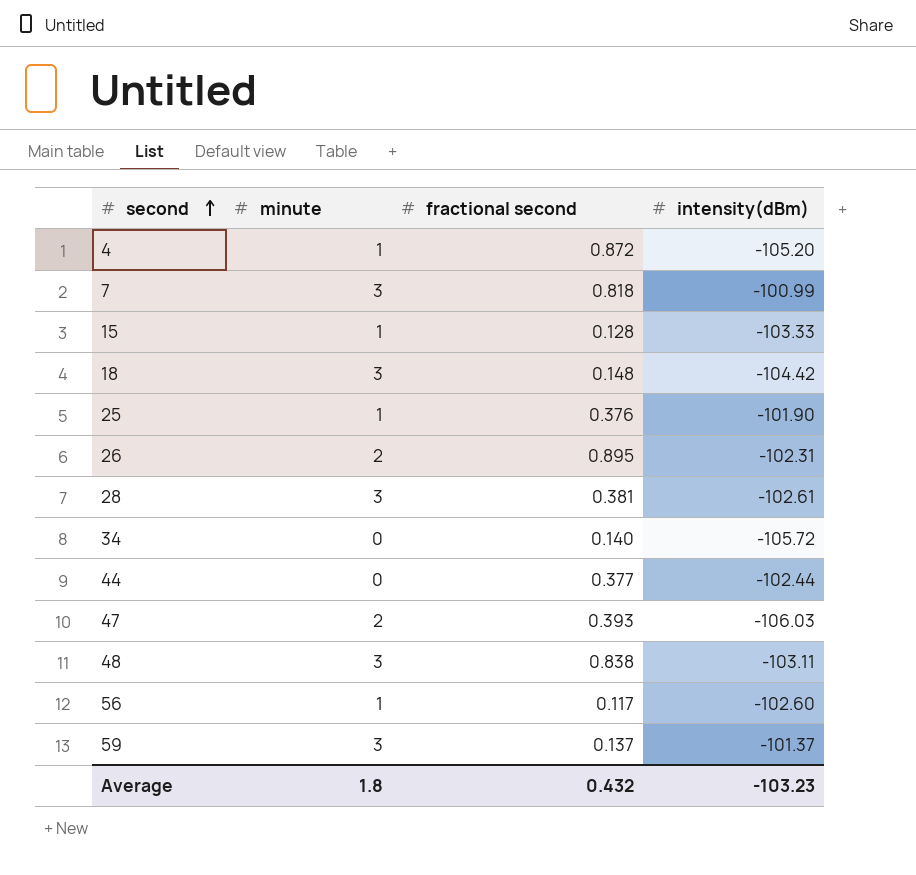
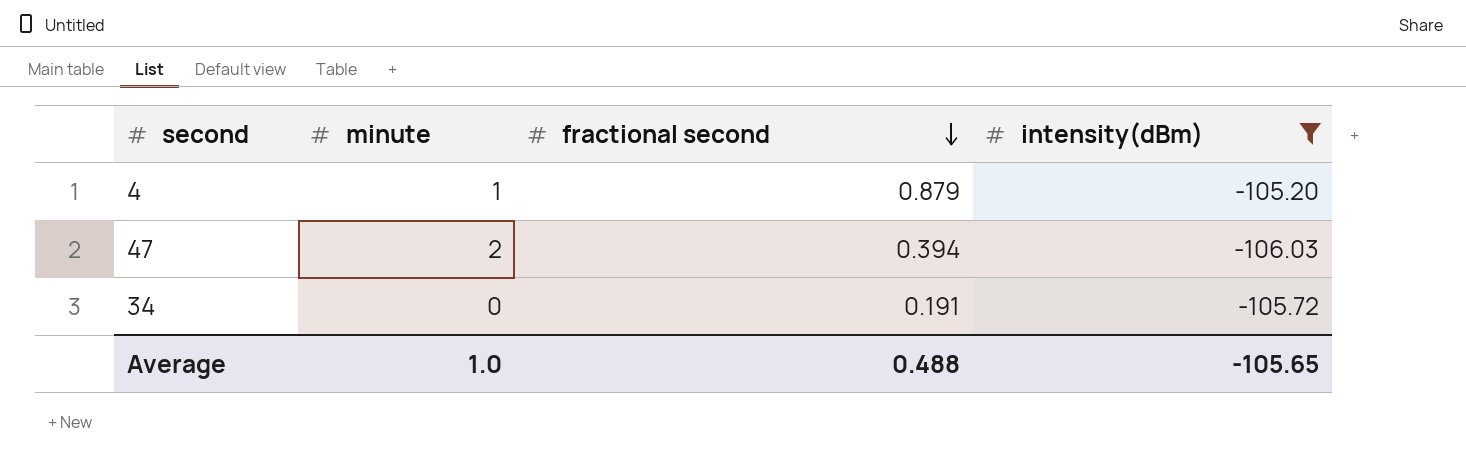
filter: none -> intensity(dBm) <= -105.20
row order: second ascending -> fractional second descending
4 | fractional second: 0.872 -> 0.879
47 | fractional second: 0.393 -> 0.394
34 | fractional second: 0.140 -> 0.191
Average | minute: 1.8 -> 1.0
Average | fractional second: 0.432 -> 0.488
Average | intensity(dBm): -103.23 -> -105.65

